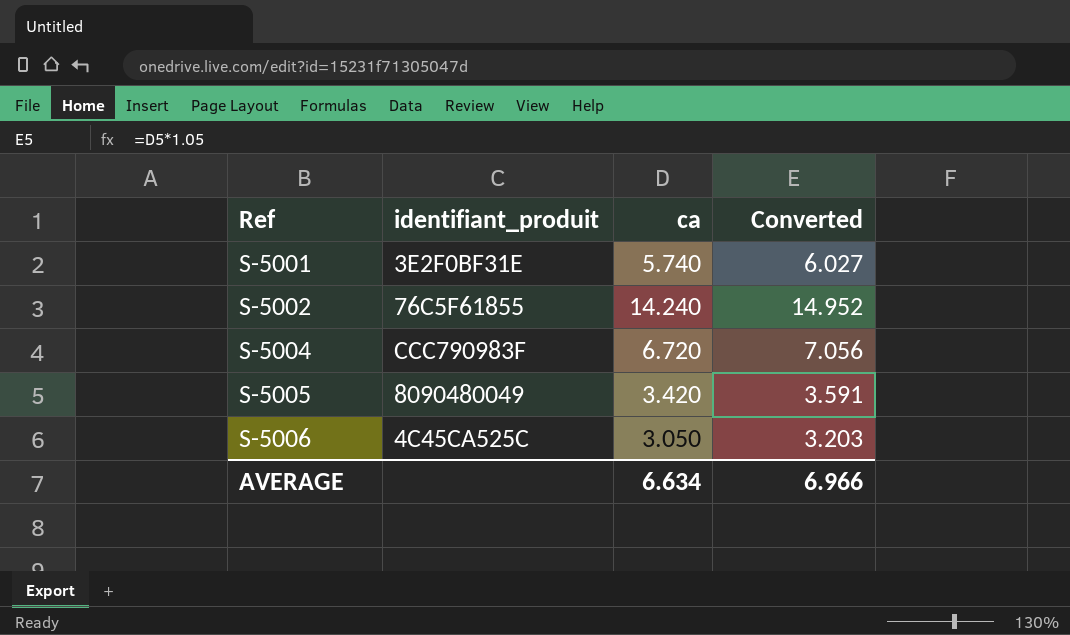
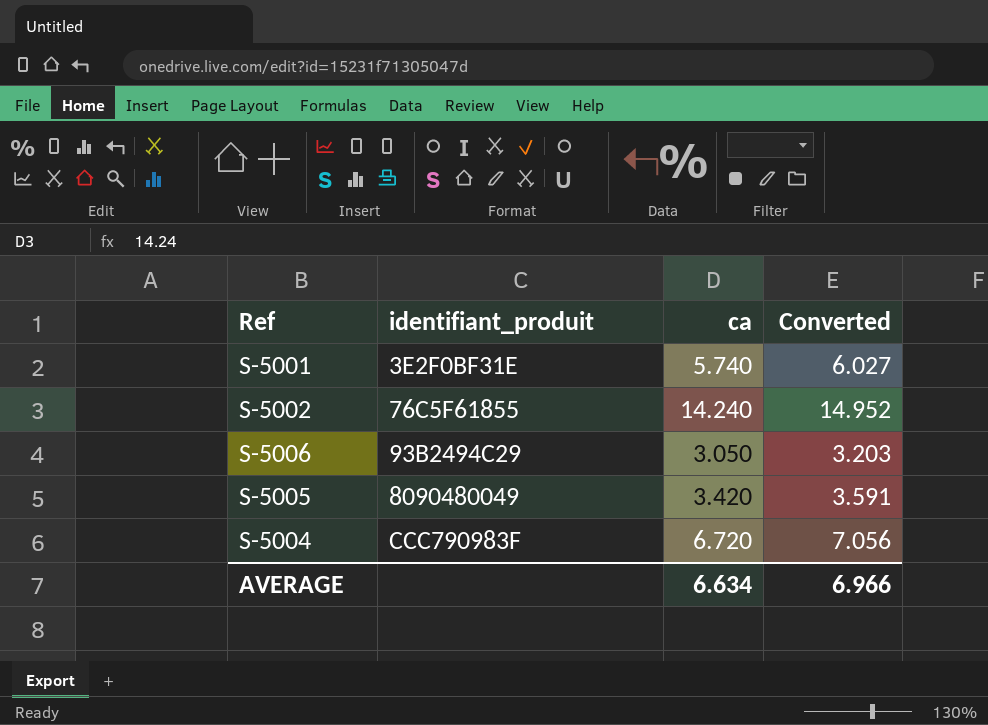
row order: Ref ascending -> identifiant_produit ascending
S-5006 | identifiant_produit: 4C45CA525C -> 93B2494C29

